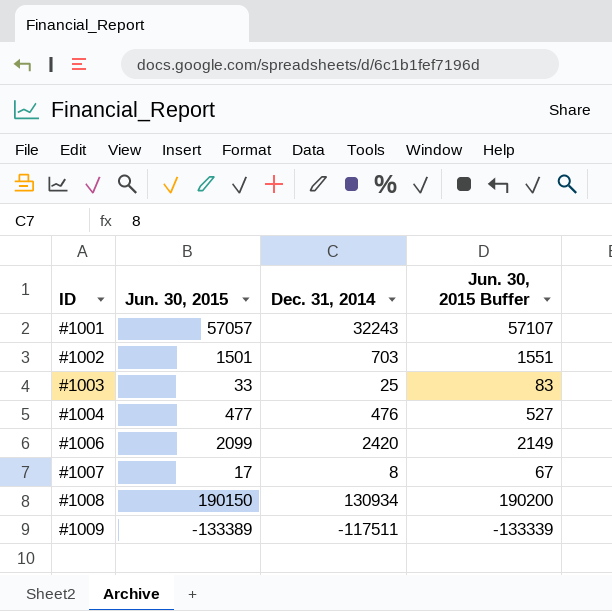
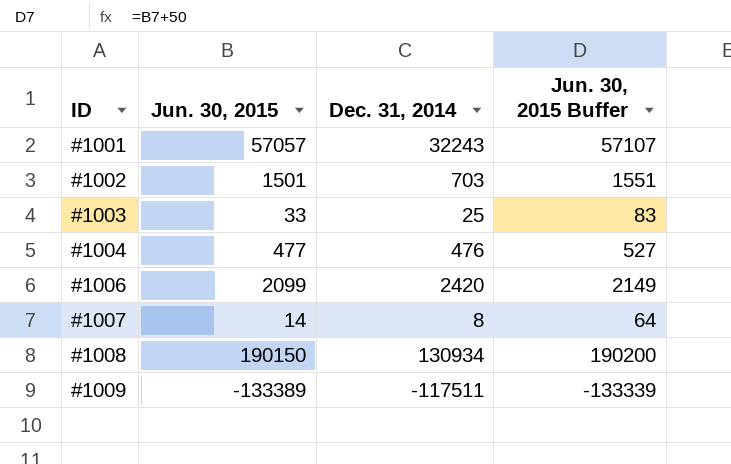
#1007 | Jun. 30, 2015: 17 -> 14
#1007 | Jun. 30, 2015 Buffer: 67 -> 64

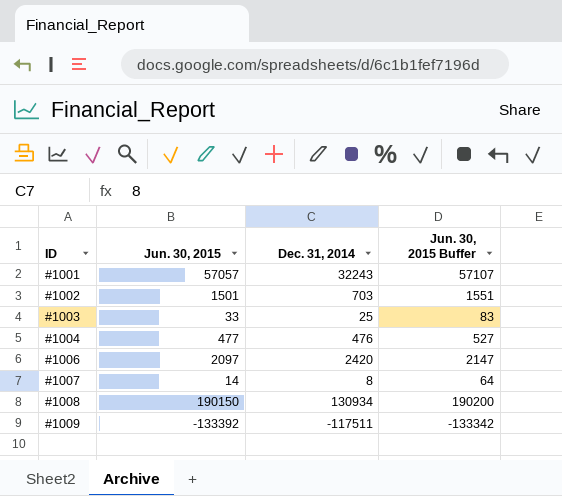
#1006 | Jun. 30, 2015: 2099 -> 2097
#1006 | Jun. 30, 2015 Buffer: 2149 -> 2147
#1009 | Jun. 30, 2015: -133389 -> -133392
#1009 | Jun. 30, 2015 Buffer: -133339 -> -133342

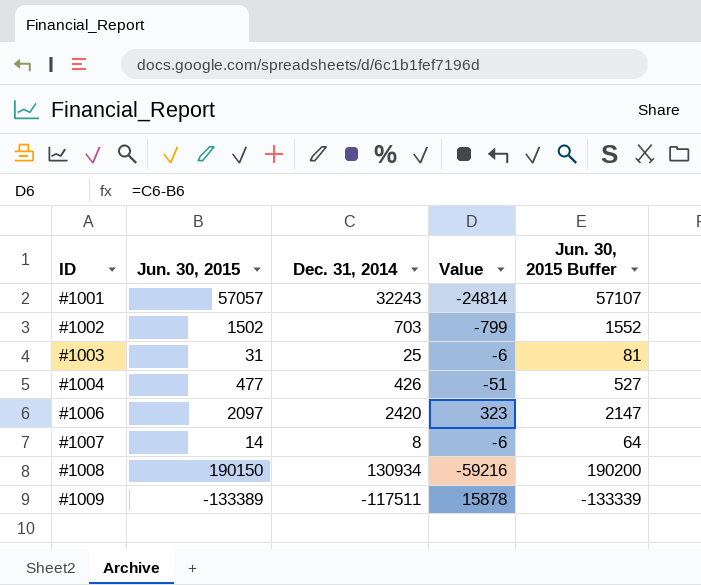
column Value | formula: none -> [Dec. 31, 2014] - [Jun. 30, 2015]
#1002 | Jun. 30, 2015: 1501 -> 1502
#1002 | Jun. 30, 2015 Buffer: 1551 -> 1552
#1003 | Jun. 30, 2015: 33 -> 31
#1003 | Jun. 30, 2015 Buffer: 83 -> 81
#1004 | Dec. 31, 2014: 476 -> 426
#1009 | Jun. 30, 2015: -133392 -> -133389
#1009 | Jun. 30, 2015 Buffer: -133342 -> -133339

